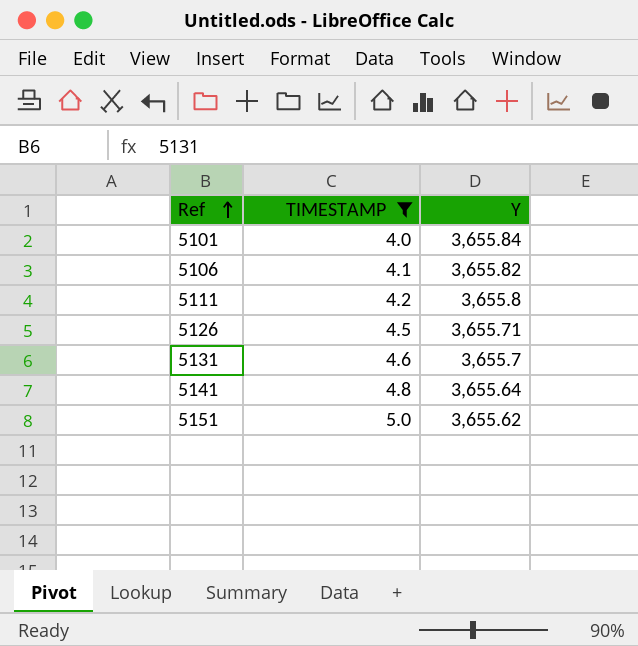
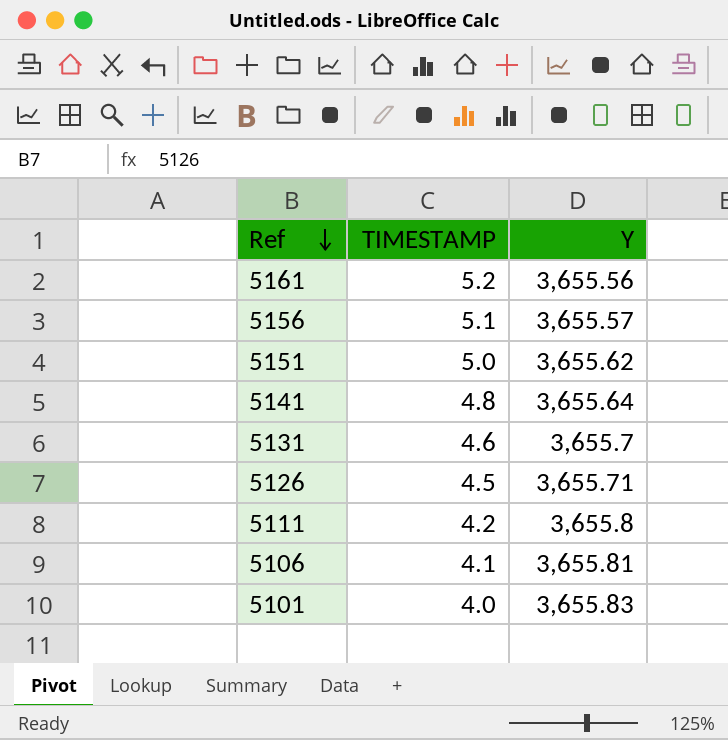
filter: TIMESTAMP <= 5.0 -> none
row order: Ref ascending -> Ref descending
5106 | Y: 3,655.82 -> 3,655.81
5101 | Y: 3,655.84 -> 3,655.83

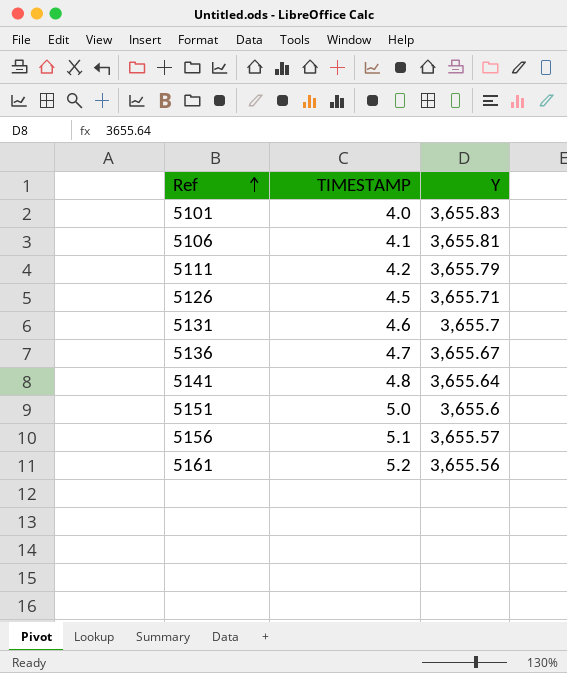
row order: Ref descending -> Ref ascending
5111 | Y: 3,655.8 -> 3,655.79
row 5136: none -> 4.7 | 3,655.67
5151 | Y: 3,655.62 -> 3,655.6

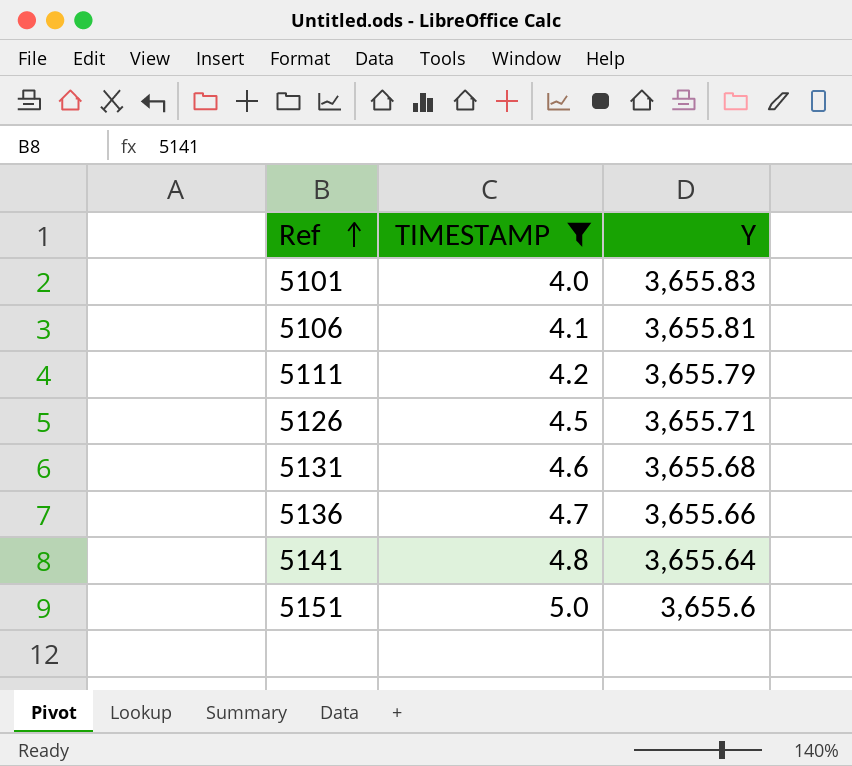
filter: none -> TIMESTAMP <= 5.0
5131 | Y: 3,655.7 -> 3,655.68
5136 | Y: 3,655.67 -> 3,655.66

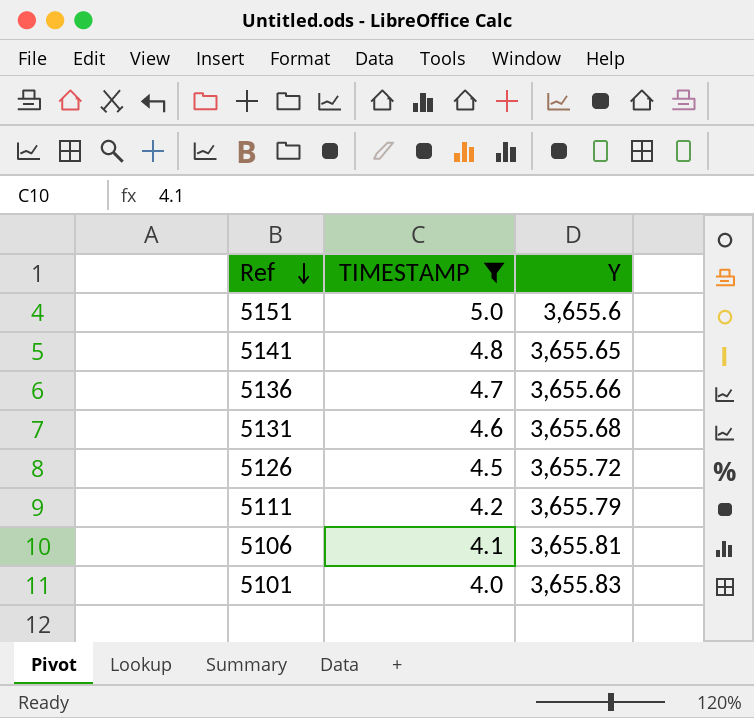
row order: Ref ascending -> Ref descending
5141 | Y: 3,655.64 -> 3,655.65
5126 | Y: 3,655.71 -> 3,655.72

